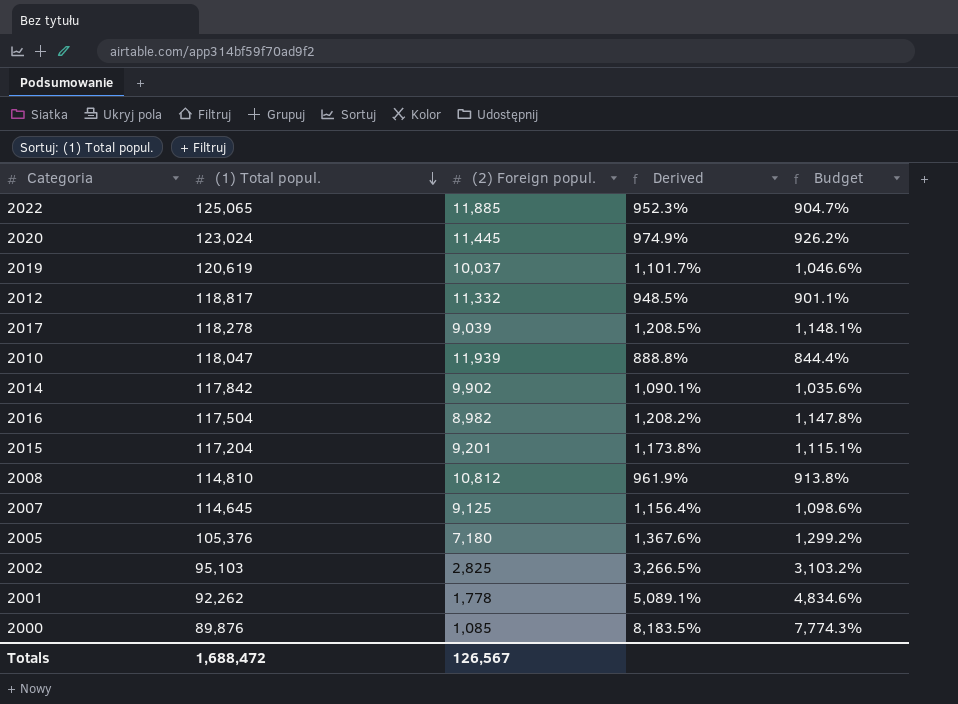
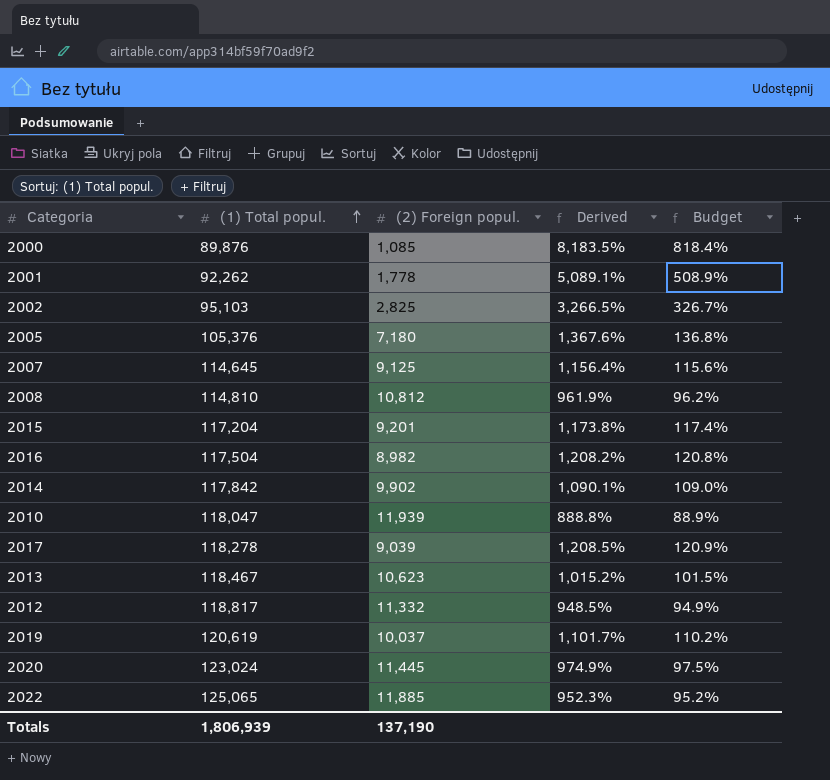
row order: (1) Total popul. descending -> (1) Total popul. ascending
column Budget | formula: [Derived] * 0.95 -> [Derived] * 0.1
row 2013: none -> 118,467 | 10,623 | 1,015.2% | 101.5%
Totals | (1) Total popul.: 1,688,472 -> 1,806,939
Totals | (2) Foreign popul.: 126,567 -> 137,190

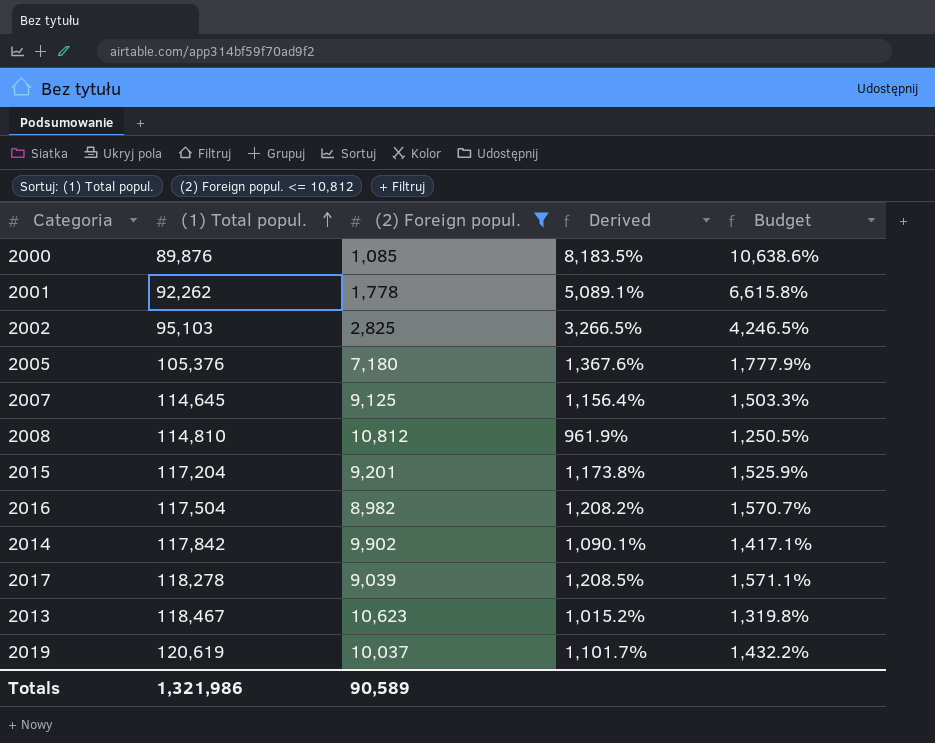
filter: none -> (2) Foreign popul. <= 10,812
column Budget | formula: [Derived] * 0.1 -> [Derived] * 1.3
Totals | (1) Total popul.: 1,806,939 -> 1,321,986
Totals | (2) Foreign popul.: 137,190 -> 90,589

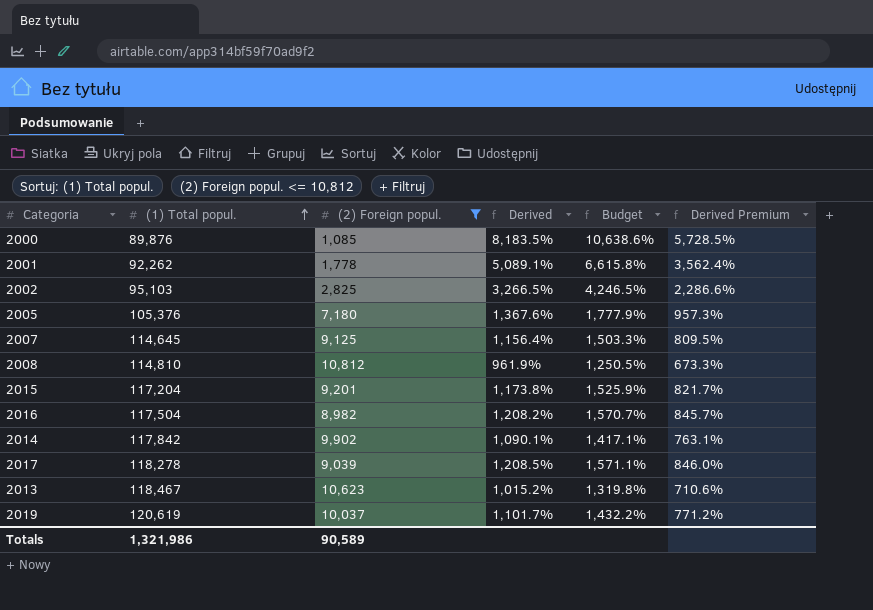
column Derived Premium | formula: none -> [Derived] * 0.7

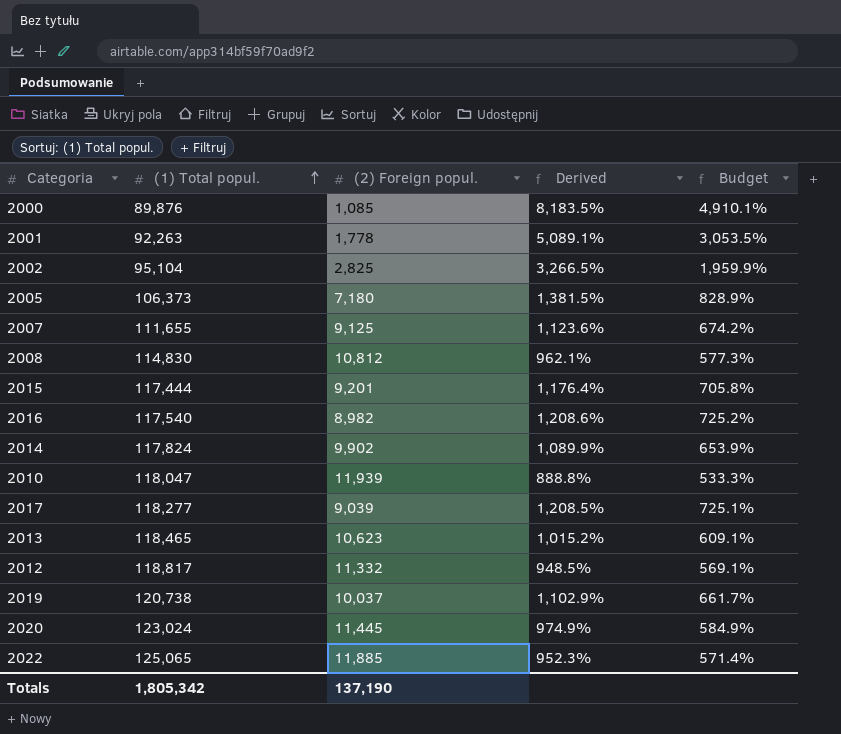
filter: (2) Foreign popul. <= 10,812 -> none
column Derived Premium | formula: [Derived] * 0.7 -> none
column Budget | formula: [Derived] * 1.3 -> [Derived] * 0.6
2001 | (1) Total popul.: 92,262 -> 92,263
2002 | (1) Total popul.: 95,103 -> 95,104
2005 | (1) Total popul.: 105,376 -> 106,373
2005 | Derived: 1,367.6% -> 1,381.5%
2007 | (1) Total popul.: 114,645 -> 111,655
2007 | Derived: 1,156.4% -> 1,123.6%
2008 | (1) Total popul.: 114,810 -> 114,830
2008 | Derived: 961.9% -> 962.1%
2015 | (1) Total popul.: 117,204 -> 117,444
2015 | Derived: 1,173.8% -> 1,176.4%
2016 | (1) Total popul.: 117,504 -> 117,540
2016 | Derived: 1,208.2% -> 1,208.6%
2014 | (1) Total popul.: 117,842 -> 117,824
2014 | Derived: 1,090.1% -> 1,089.9%
2017 | (1) Total popul.: 118,278 -> 118,277
2013 | (1) Total popul.: 118,467 -> 118,465
2019 | (1) Total popul.: 120,619 -> 120,738
2019 | Derived: 1,101.7% -> 1,102.9%
Totals | (1) Total popul.: 1,321,986 -> 1,805,342
Totals | (2) Foreign popul.: 90,589 -> 137,190

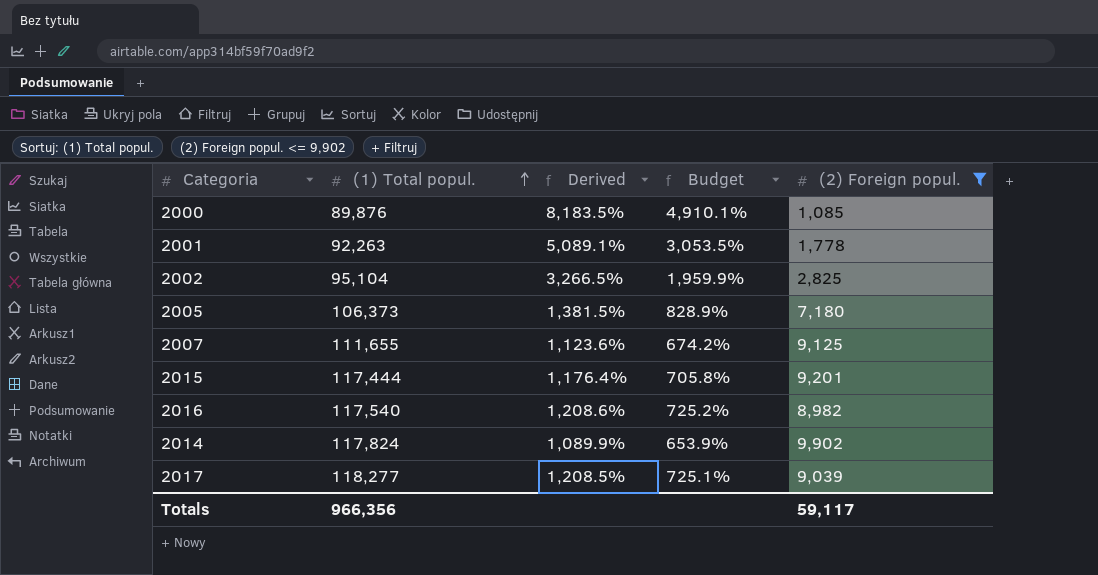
filter: none -> (2) Foreign popul. <= 9,902
column (2) Foreign popul. | position: 3 -> 5
Totals | (1) Total popul.: 1,805,342 -> 966,356
Totals | (2) Foreign popul.: 137,190 -> 59,117

